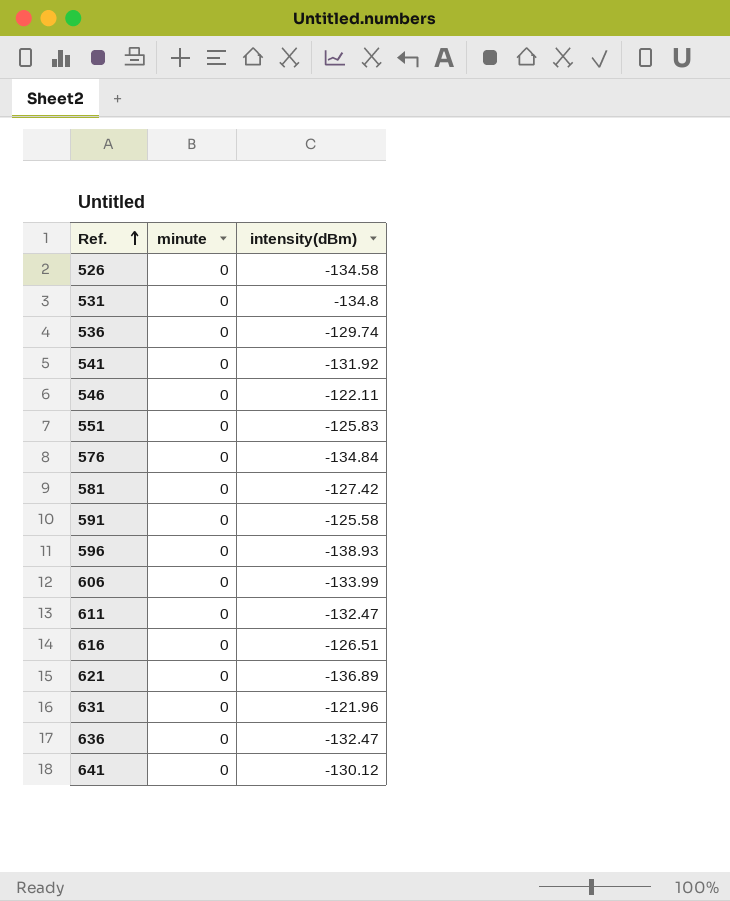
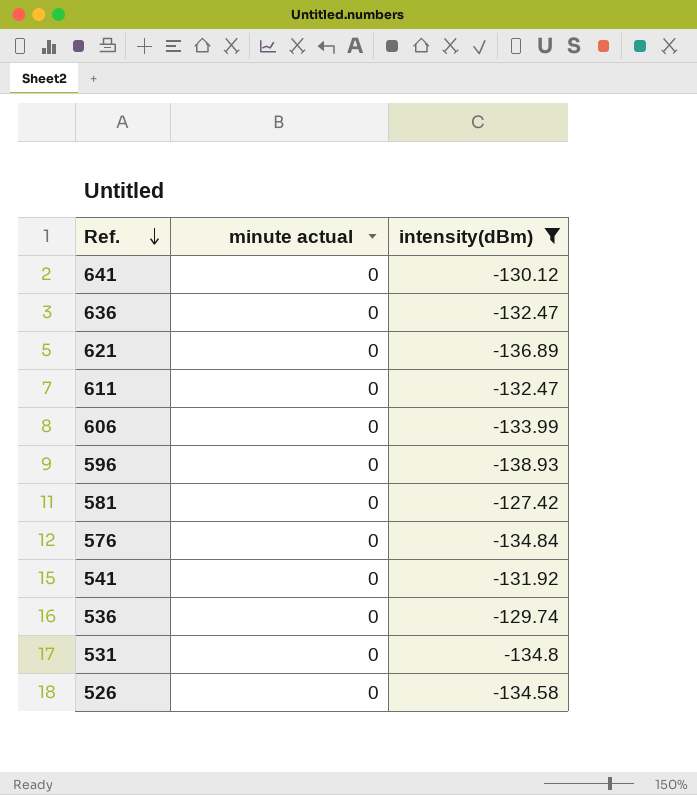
filter: none -> intensity(dBm) <= -127.42
row order: Ref. ascending -> Ref. descending
column name: minute -> minute actual

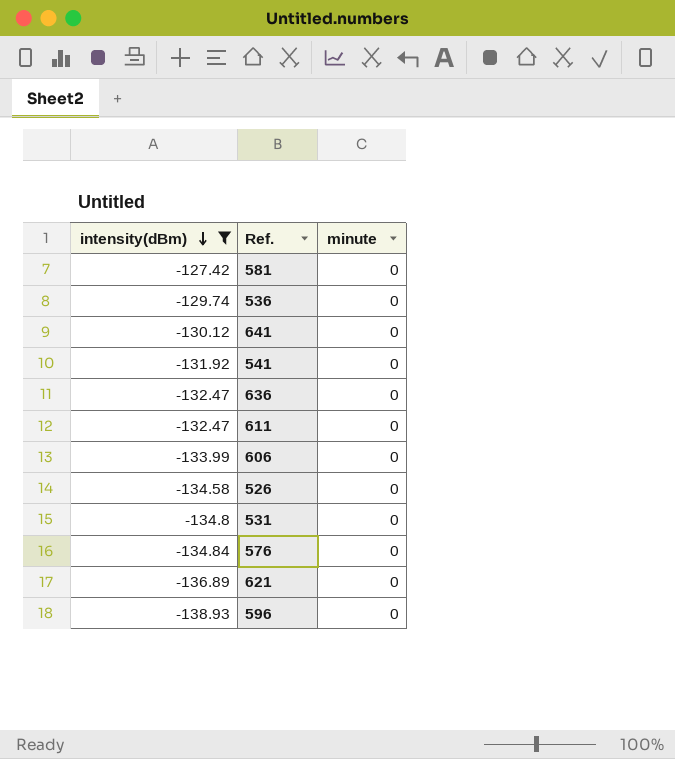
row order: Ref. descending -> intensity(dBm) descending
column intensity(dBm) | position: 3 -> 1
column name: minute actual -> minute

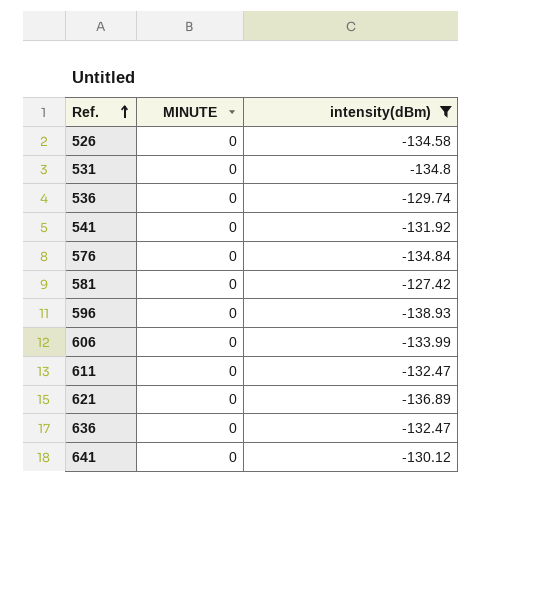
row order: intensity(dBm) descending -> Ref. ascending
column name: minute -> MINUTE
column intensity(dBm) | position: 1 -> 3

